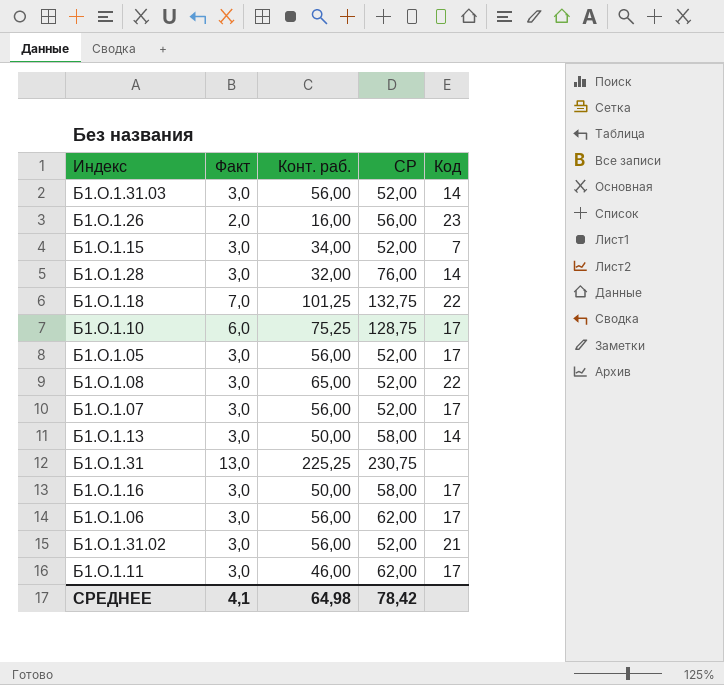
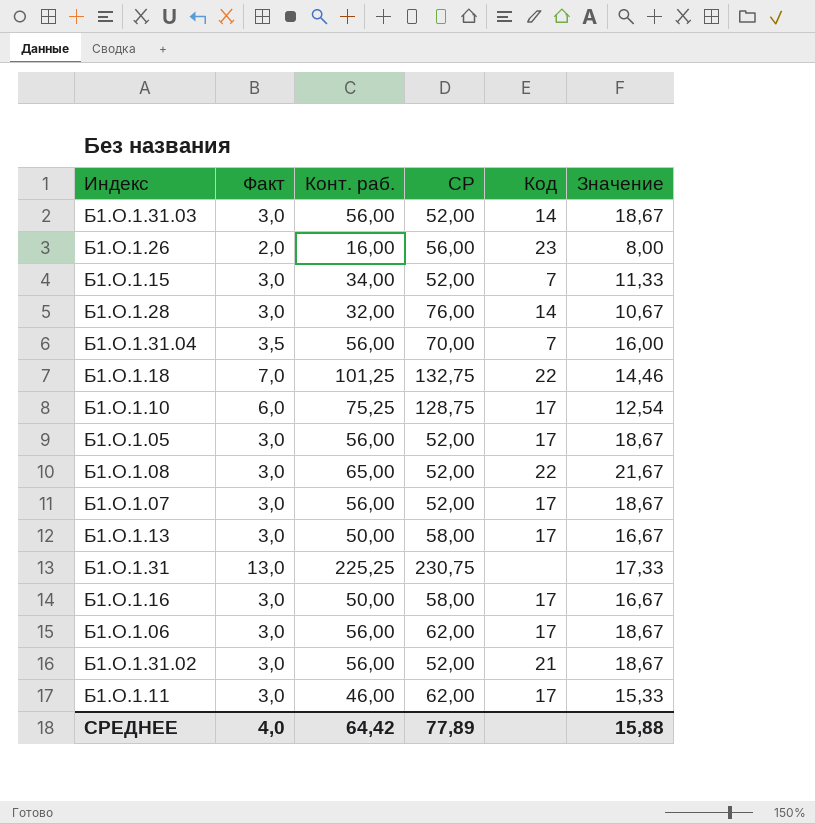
column Значение | formula: none -> [Конт. раб.] / [Факт]
row Б1.О.1.31.04: none -> 3,5 | 56,00 | 70,00 | 7 | 16,00
Б1.О.1.13 | Код: 14 -> 17
СРЕДНЕЕ | Факт: 4,1 -> 4,0
СРЕДНЕЕ | Конт. раб.: 64,98 -> 64,42
СРЕДНЕЕ | СР: 78,42 -> 77,89

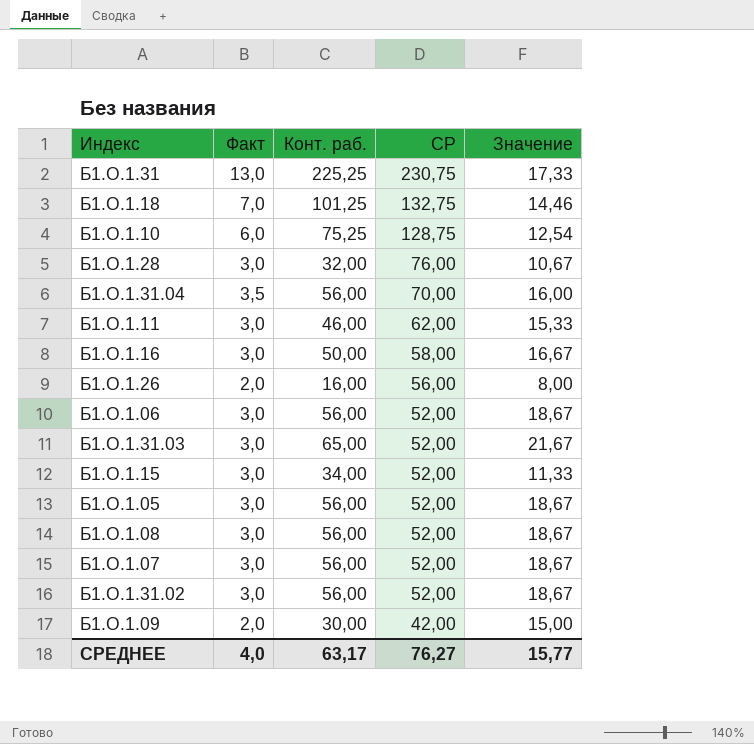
row order: none -> СР descending
column Код | position: 5 -> none
row Б1.О.1.13: 3,0 | 50,00 | 58,00 | 17 | 16,67 -> none
Б1.О.1.06 | СР: 62,00 -> 52,00
Б1.О.1.31.03 | Конт. раб.: 56,00 -> 65,00
Б1.О.1.31.03 | Значение: 18,67 -> 21,67
Б1.О.1.08 | Конт. раб.: 65,00 -> 56,00
Б1.О.1.08 | Значение: 21,67 -> 18,67
row Б1.О.1.09: none -> 2,0 | 30,00 | 42,00 | 15,00
СРЕДНЕЕ | Конт. раб.: 64,42 -> 63,17
СРЕДНЕЕ | СР: 77,89 -> 76,27
СРЕДНЕЕ | Значение: 15,88 -> 15,77

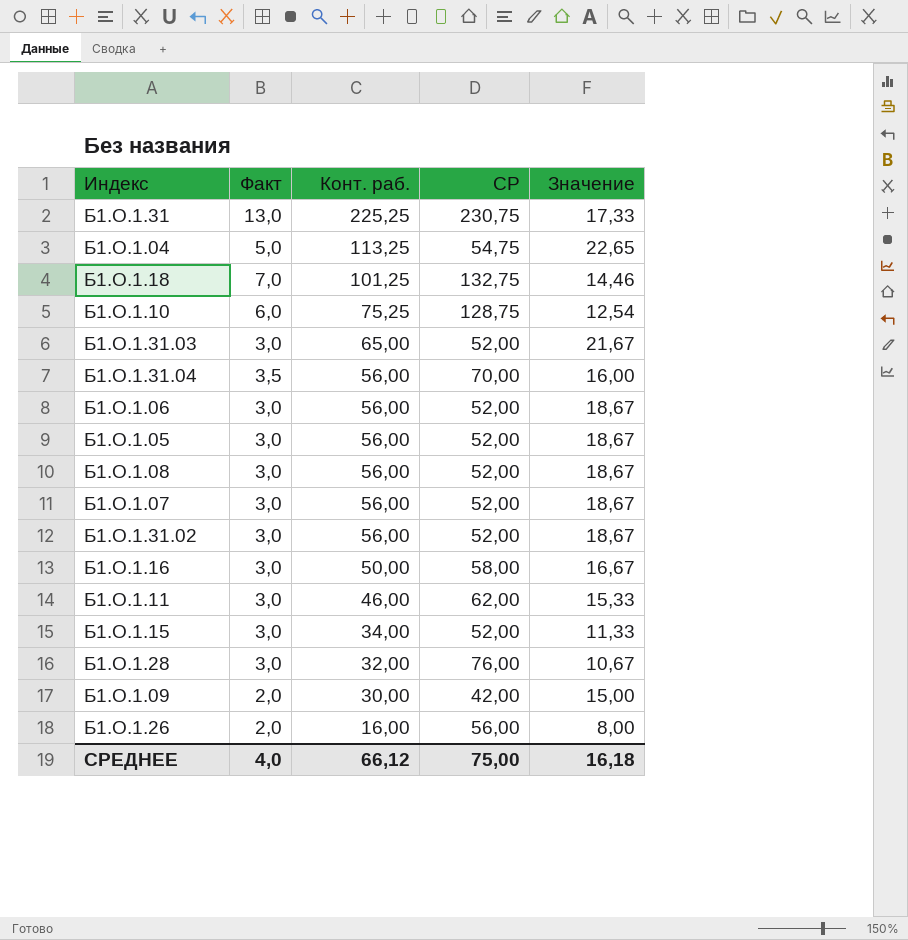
row order: СР descending -> Конт. раб. descending
row Б1.О.1.04: none -> 5,0 | 113,25 | 54,75 | 22,65
СРЕДНЕЕ | Конт. раб.: 63,17 -> 66,12
СРЕДНЕЕ | СР: 76,27 -> 75,00
СРЕДНЕЕ | Значение: 15,77 -> 16,18

